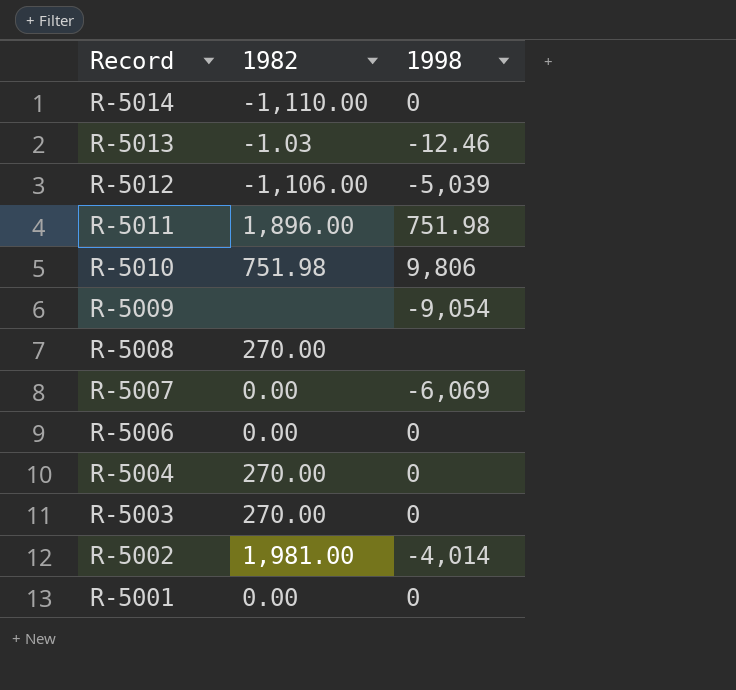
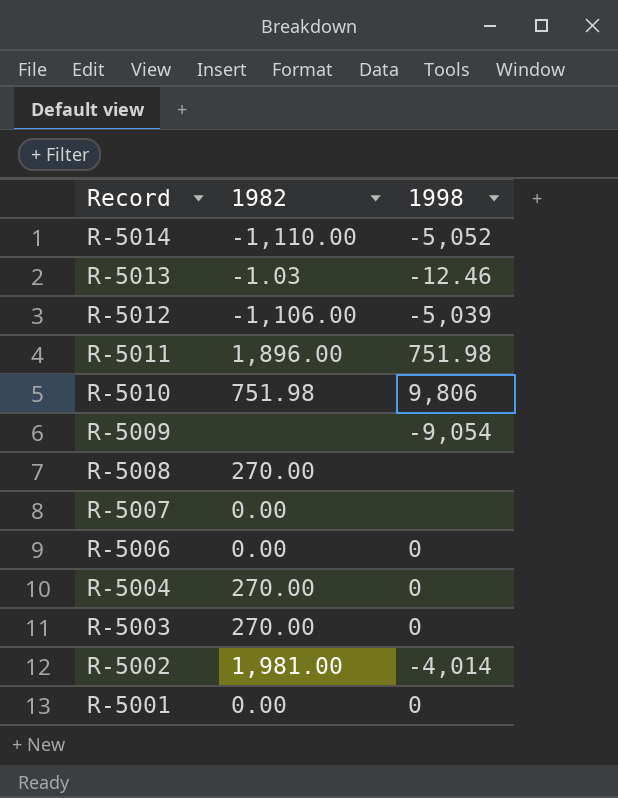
R-5014 | 1998: 0 -> -5,052
R-5007 | 1998: -6,069 -> none

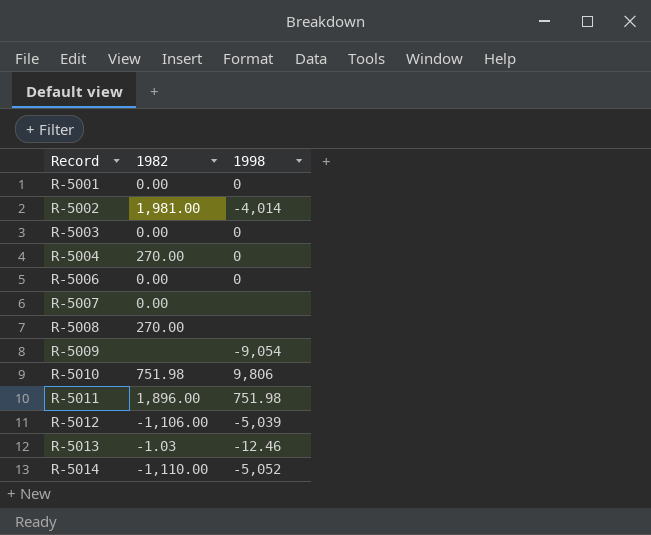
row order: Record descending -> Record ascending
R-5003 | 1982: 270.00 -> 0.00

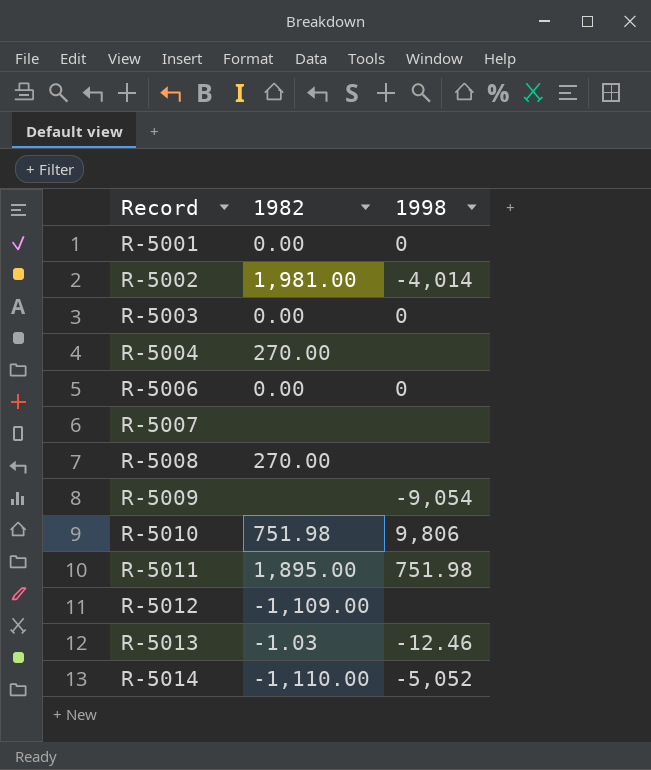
R-5004 | 1998: 0 -> none
R-5007 | 1982: 0.00 -> none
R-5011 | 1982: 1,896.00 -> 1,895.00
R-5012 | 1982: -1,106.00 -> -1,109.00
R-5012 | 1998: -5,039 -> none

